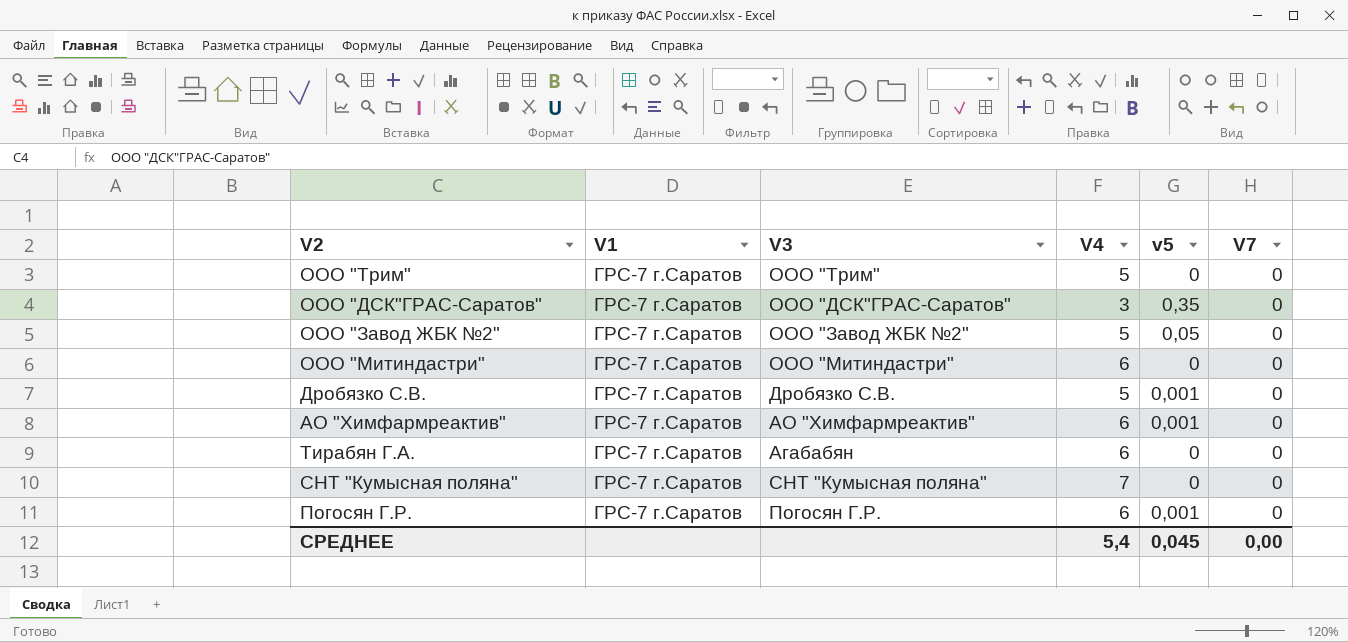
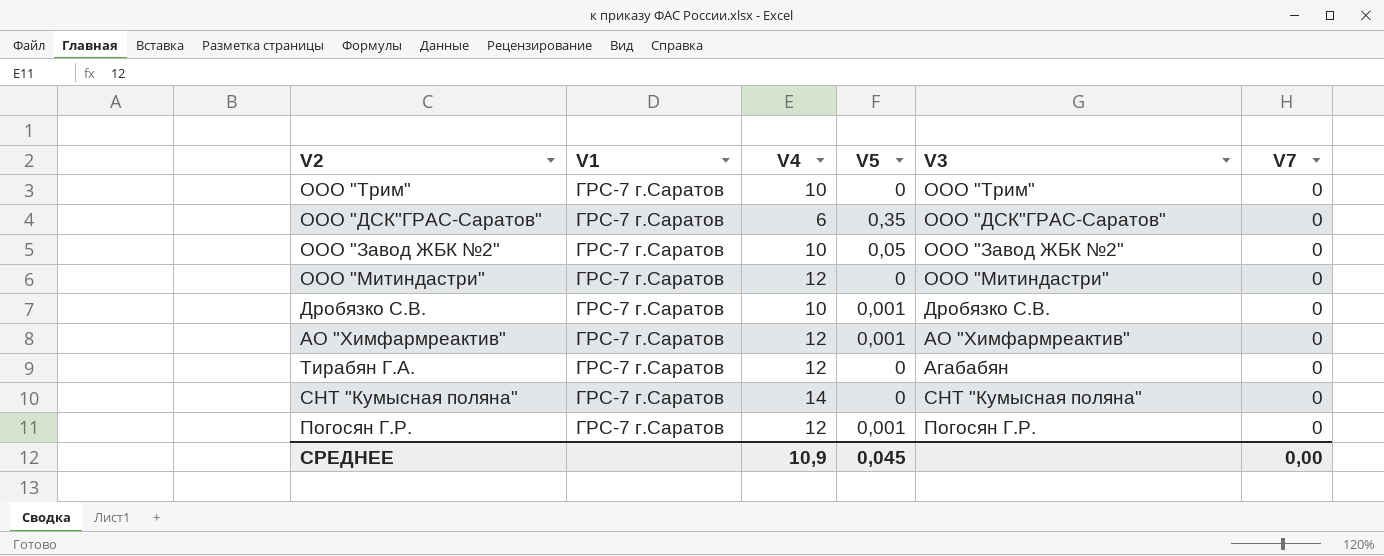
column name: v5 -> V5
column V3 | position: 3 -> 5
ООО "Трим" | V4: 5 -> 10
ООО "ДСК"ГРАС-Саратов" | V4: 3 -> 6
ООО "Завод ЖБК №2" | V4: 5 -> 10
ООО "Митиндастри" | V4: 6 -> 12
Дробязко С.В. | V4: 5 -> 10
АО "Химфармреактив" | V4: 6 -> 12
Тирабян Г.А. | V4: 6 -> 12
СНТ "Кумысная поляна" | V4: 7 -> 14
Погосян Г.Р. | V4: 6 -> 12
СРЕДНЕЕ | V4: 5,4 -> 10,9

